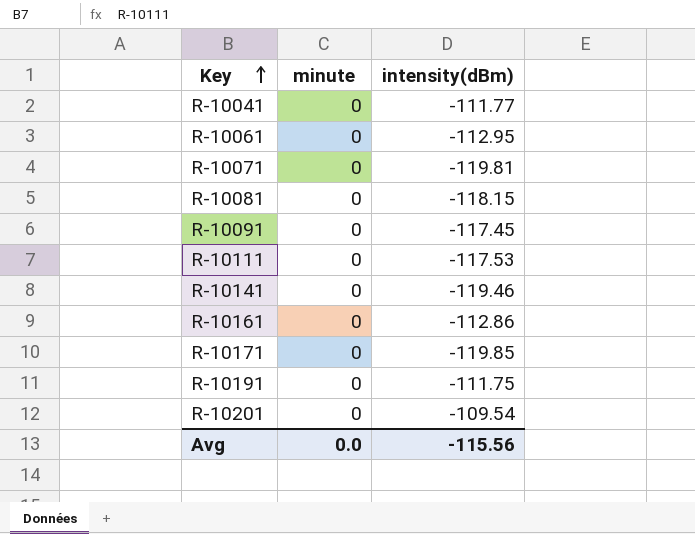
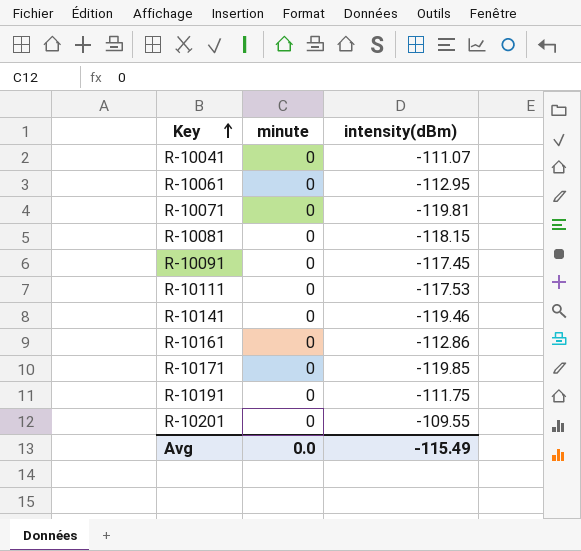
R-10041 | intensity(dBm): -111.77 -> -111.07
R-10201 | intensity(dBm): -109.54 -> -109.55
Avg | intensity(dBm): -115.56 -> -115.49

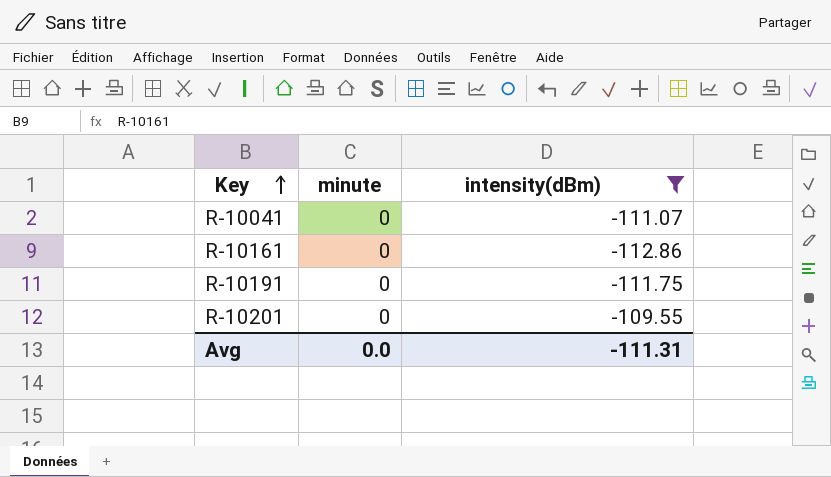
filter: none -> intensity(dBm) >= -112.86
Avg | intensity(dBm): -115.49 -> -111.31

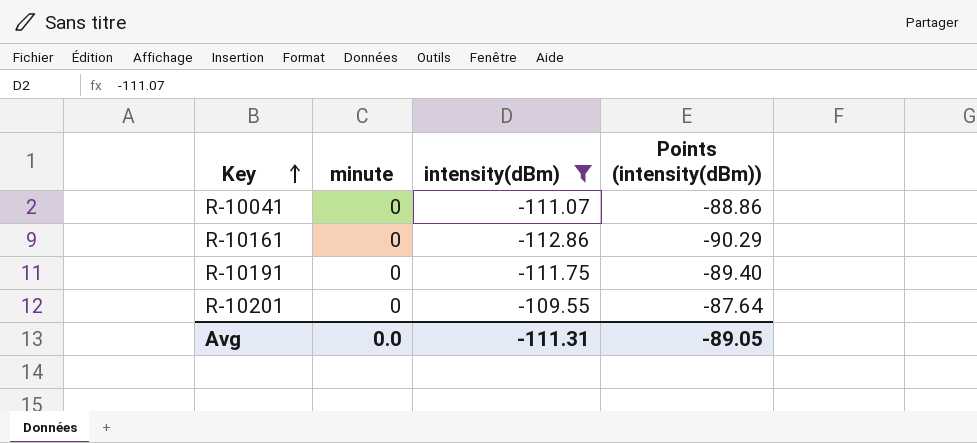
column Points (intensity(dBm)) | formula: none -> [intensity(dBm)] * 0.8

